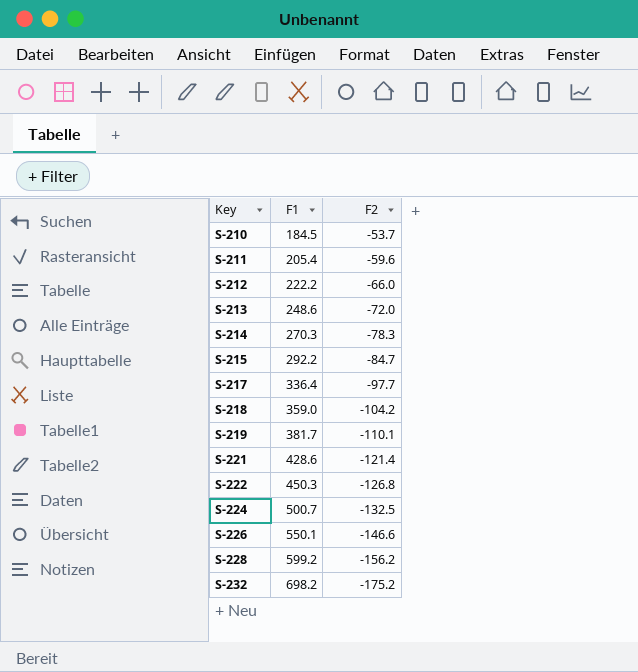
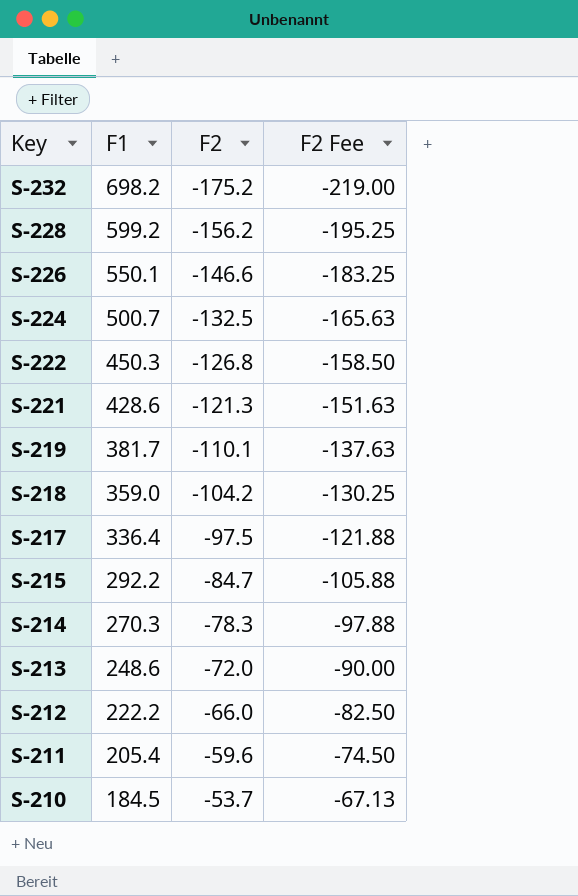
row order: Key ascending -> Key descending
column F2 Fee | formula: none -> [F2] * 1.25
S-221 | F2: -121.4 -> -121.3
S-217 | F2: -97.7 -> -97.5

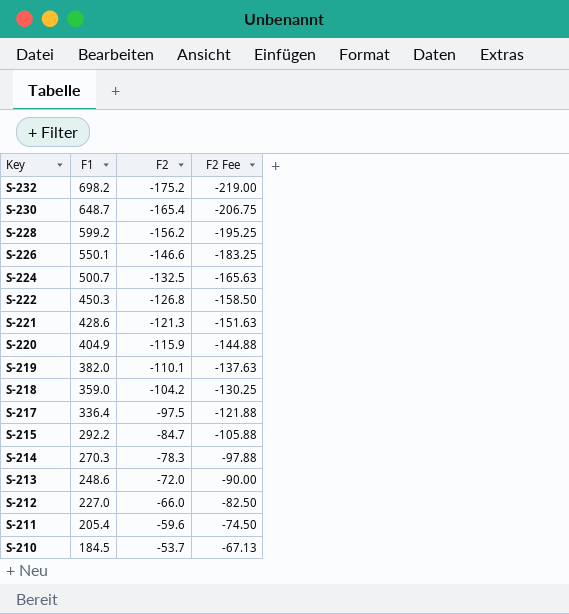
row S-230: none -> 648.7 | -165.4 | -206.75
row S-220: none -> 404.9 | -115.9 | -144.88
S-219 | F1: 381.7 -> 382.0
S-212 | F1: 222.2 -> 227.0

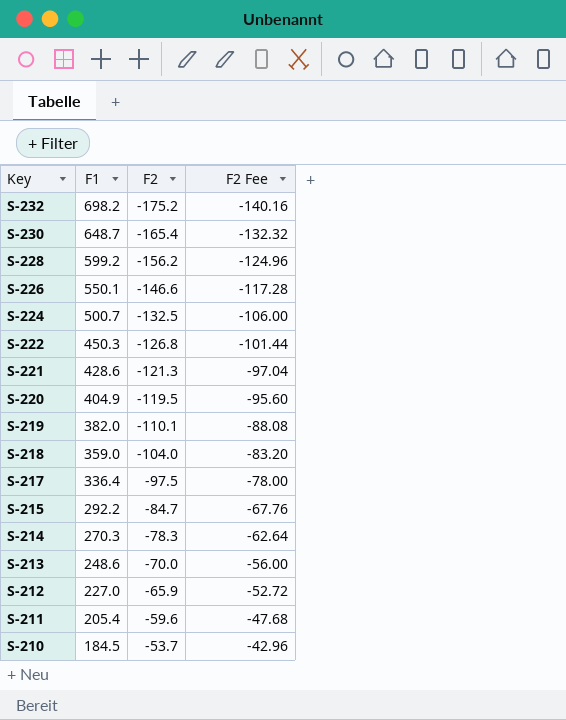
column F2 Fee | formula: [F2] * 1.25 -> [F2] * 0.8
S-220 | F2: -115.9 -> -119.5
S-218 | F2: -104.2 -> -104.0
S-213 | F2: -72.0 -> -70.0
S-212 | F2: -66.0 -> -65.9

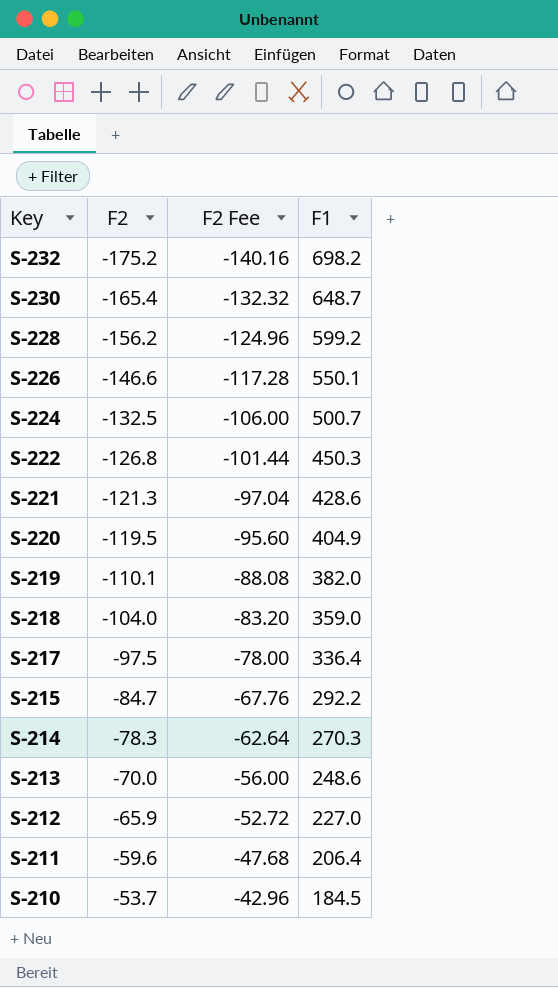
column F1 | position: 2 -> 4
S-211 | F1: 205.4 -> 206.4

